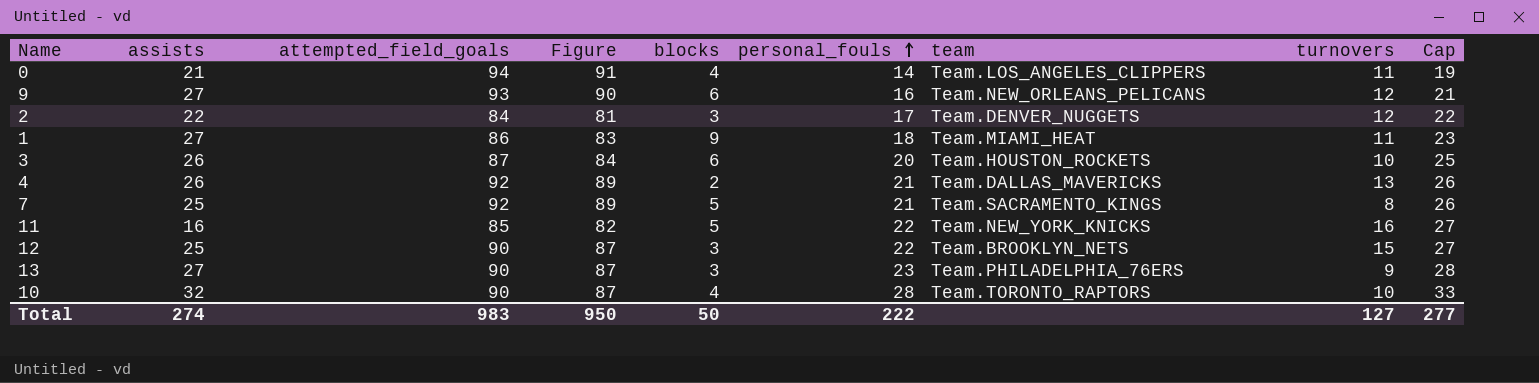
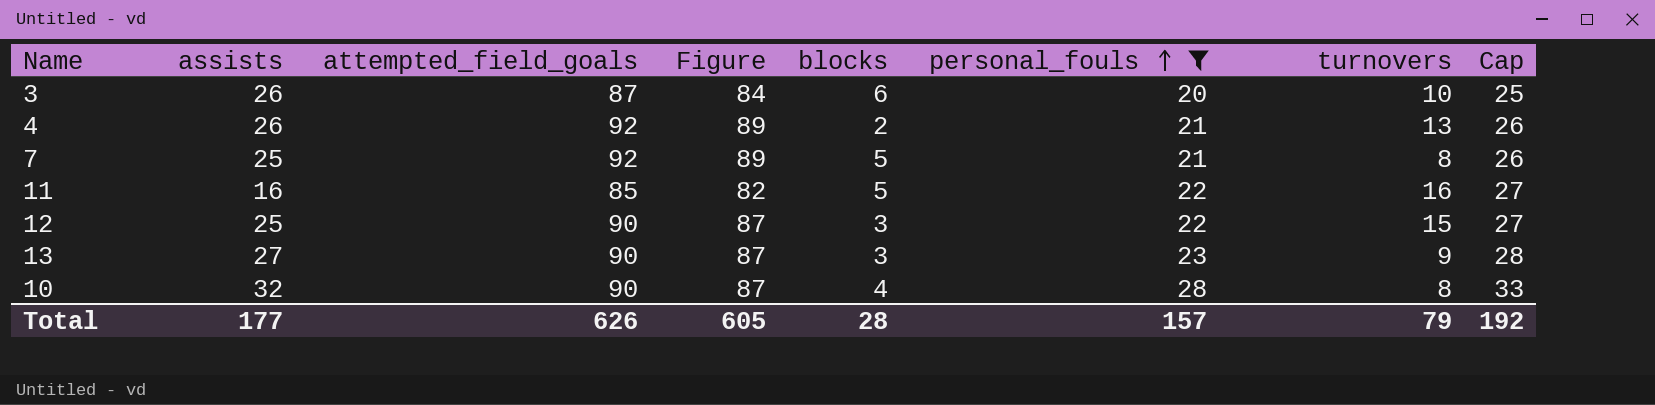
filter: none -> personal_fouls >= 20
column team | position: 7 -> none
10 | turnovers: 10 -> 8
Total | assists: 274 -> 177
Total | attempted_field_goals: 983 -> 626
Total | Figure: 950 -> 605
Total | blocks: 50 -> 28
Total | personal_fouls: 222 -> 157
Total | turnovers: 127 -> 79
Total | Cap: 277 -> 192

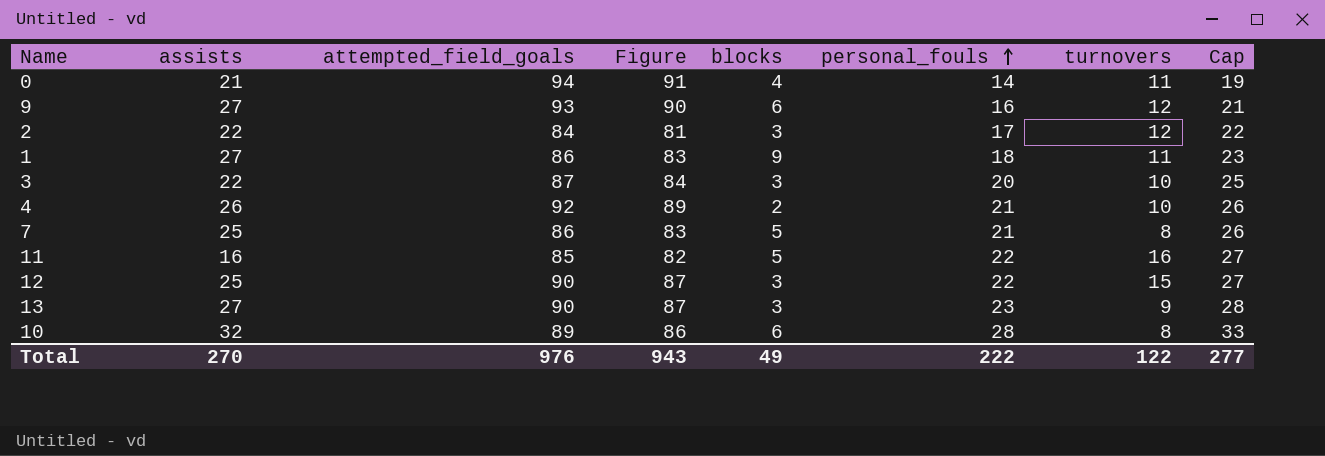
filter: personal_fouls >= 20 -> none
3 | assists: 26 -> 22
3 | blocks: 6 -> 3
4 | turnovers: 13 -> 10
7 | attempted_field_goals: 92 -> 86
7 | Figure: 89 -> 83
10 | attempted_field_goals: 90 -> 89
10 | Figure: 87 -> 86
10 | blocks: 4 -> 6
Total | assists: 177 -> 270
Total | attempted_field_goals: 626 -> 976
Total | Figure: 605 -> 943
Total | blocks: 28 -> 49
Total | personal_fouls: 157 -> 222
Total | turnovers: 79 -> 122
Total | Cap: 192 -> 277

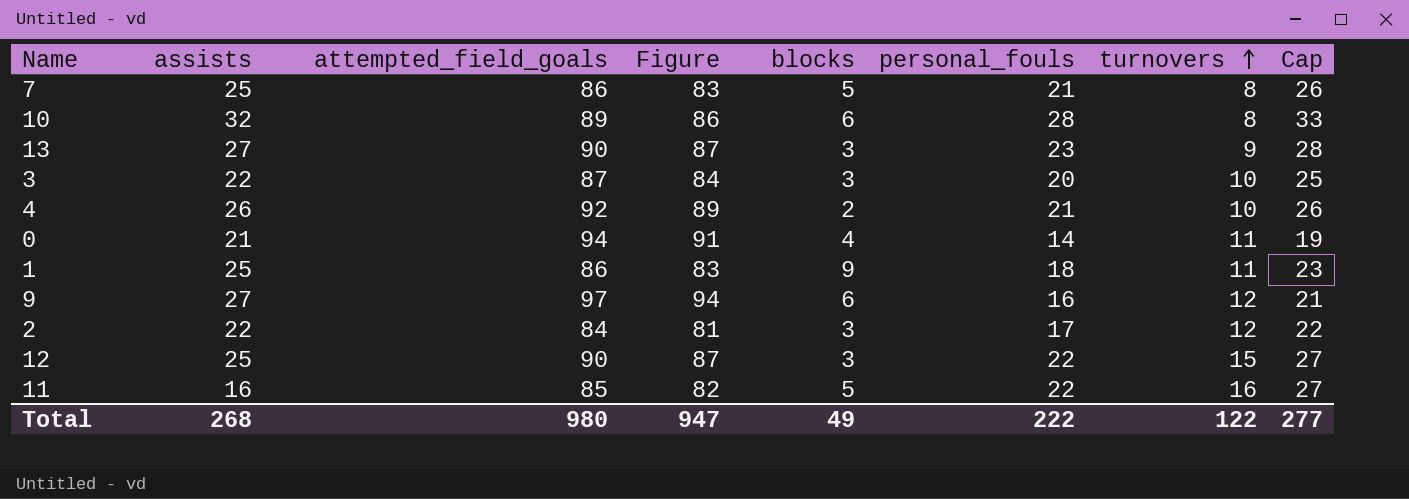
row order: personal_fouls ascending -> turnovers ascending
1 | assists: 27 -> 25
9 | attempted_field_goals: 93 -> 97
9 | Figure: 90 -> 94
Total | assists: 270 -> 268
Total | attempted_field_goals: 976 -> 980
Total | Figure: 943 -> 947

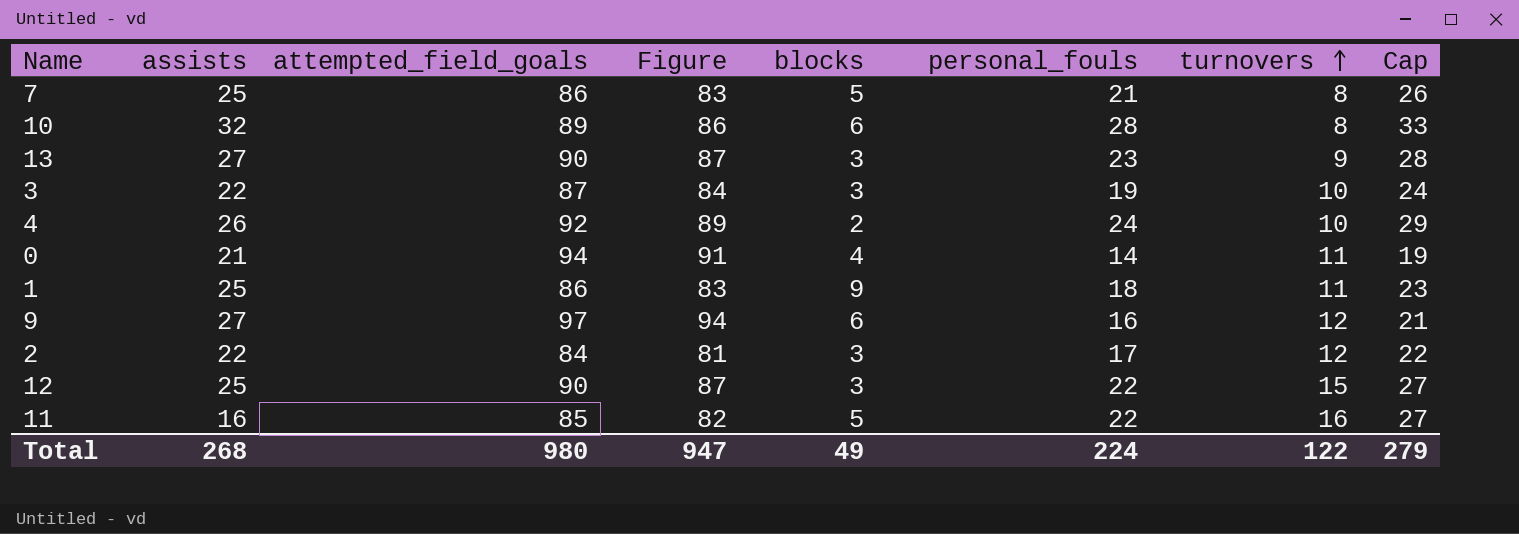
3 | personal_fouls: 20 -> 19
3 | Cap: 25 -> 24
4 | personal_fouls: 21 -> 24
4 | Cap: 26 -> 29
Total | personal_fouls: 222 -> 224
Total | Cap: 277 -> 279

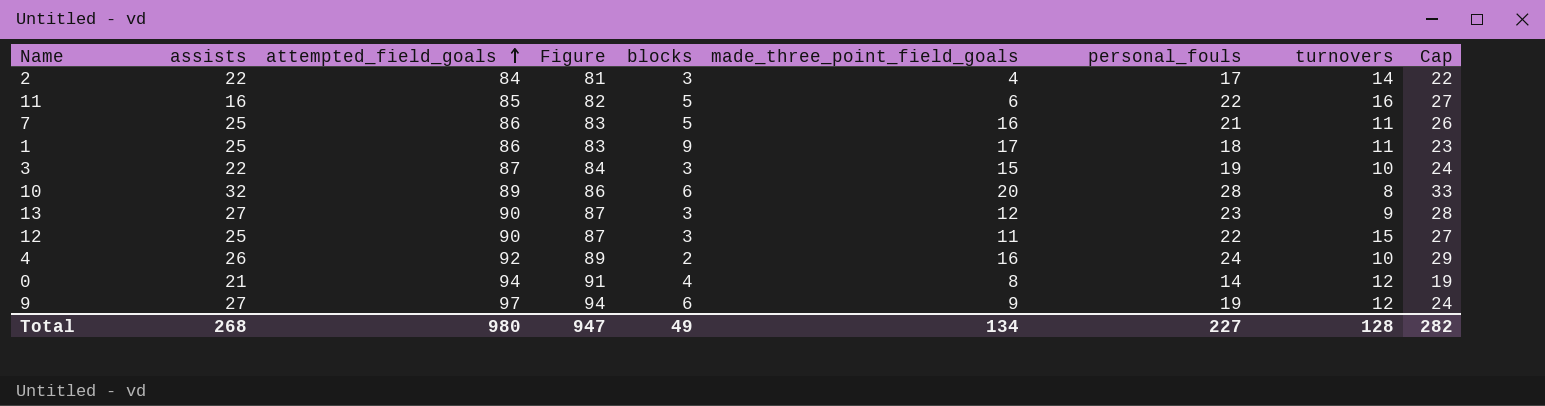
row order: turnovers ascending -> attempted_field_goals ascending
column made_three_point_field_goals | position: none -> 6
2 | turnovers: 12 -> 14
7 | turnovers: 8 -> 11
0 | turnovers: 11 -> 12
9 | personal_fouls: 16 -> 19
9 | Cap: 21 -> 24
Total | personal_fouls: 224 -> 227
Total | turnovers: 122 -> 128
Total | Cap: 279 -> 282

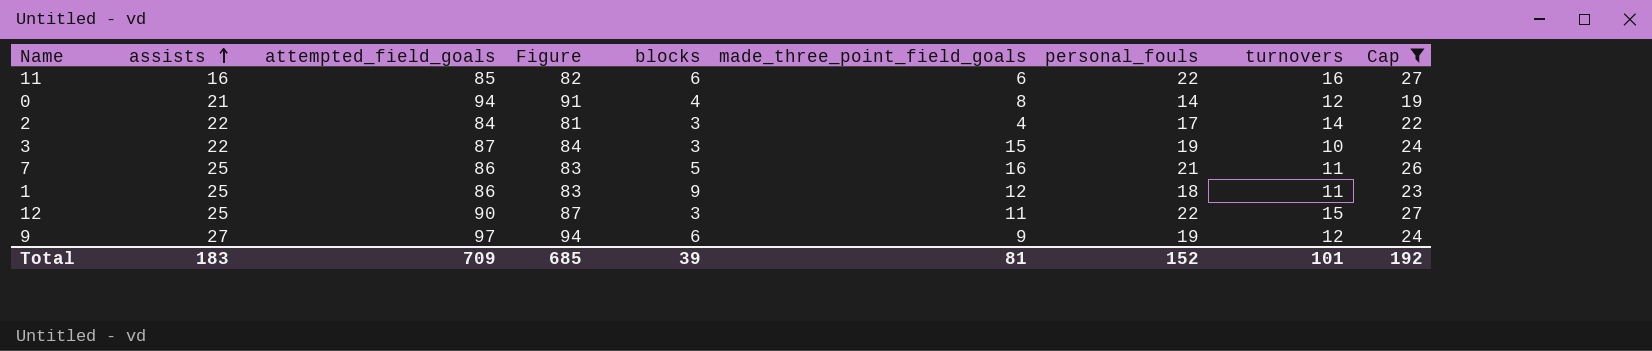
filter: none -> Cap <= 27
row order: attempted_field_goals ascending -> assists ascending
11 | blocks: 5 -> 6
1 | made_three_point_field_goals: 17 -> 12
Total | assists: 268 -> 183
Total | attempted_field_goals: 980 -> 709
Total | Figure: 947 -> 685
Total | blocks: 49 -> 39
Total | made_three_point_field_goals: 134 -> 81
Total | personal_fouls: 227 -> 152
Total | turnovers: 128 -> 101
Total | Cap: 282 -> 192

